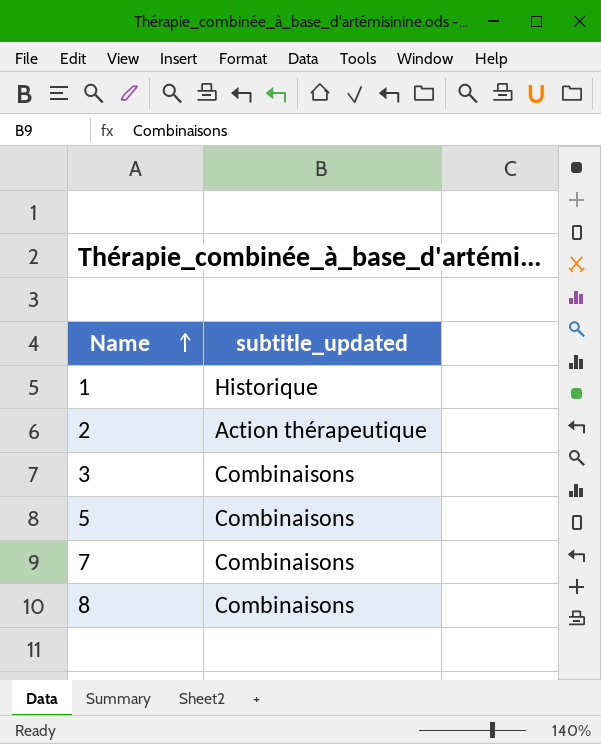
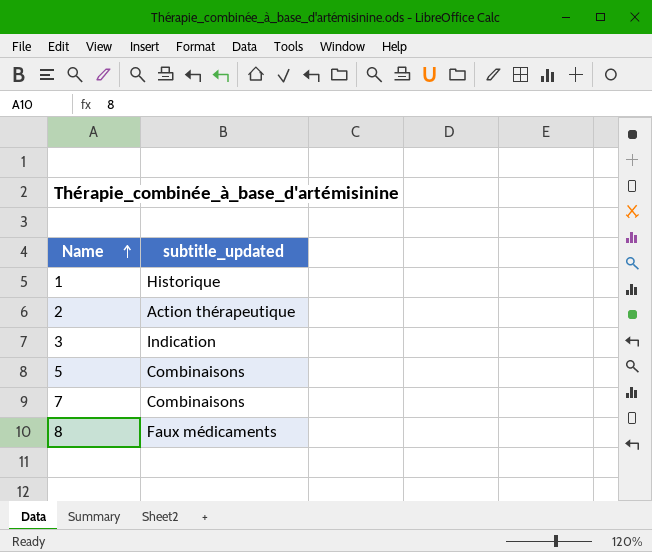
3 | subtitle_updated: Combinaisons -> Indication
8 | subtitle_updated: Combinaisons -> Faux médicaments

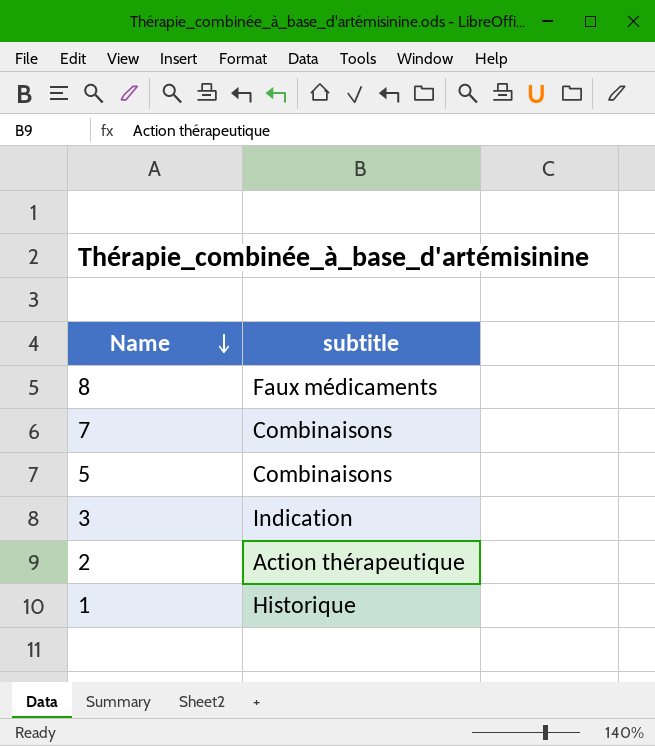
row order: Name ascending -> Name descending
column name: subtitle_updated -> subtitle

